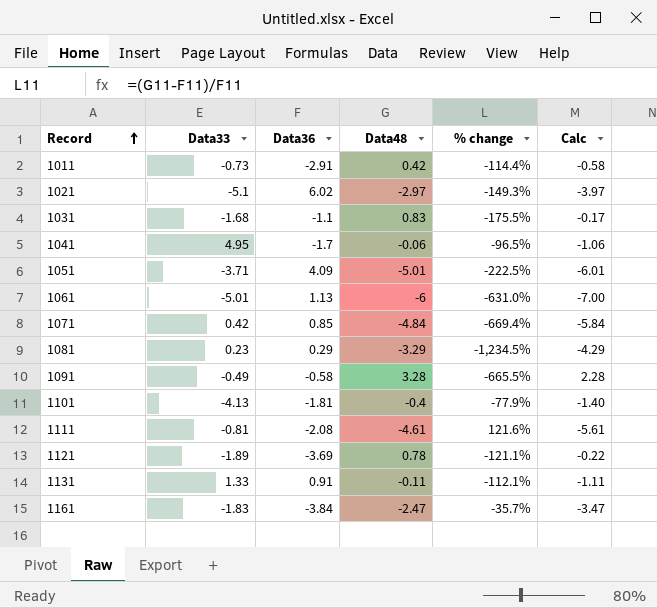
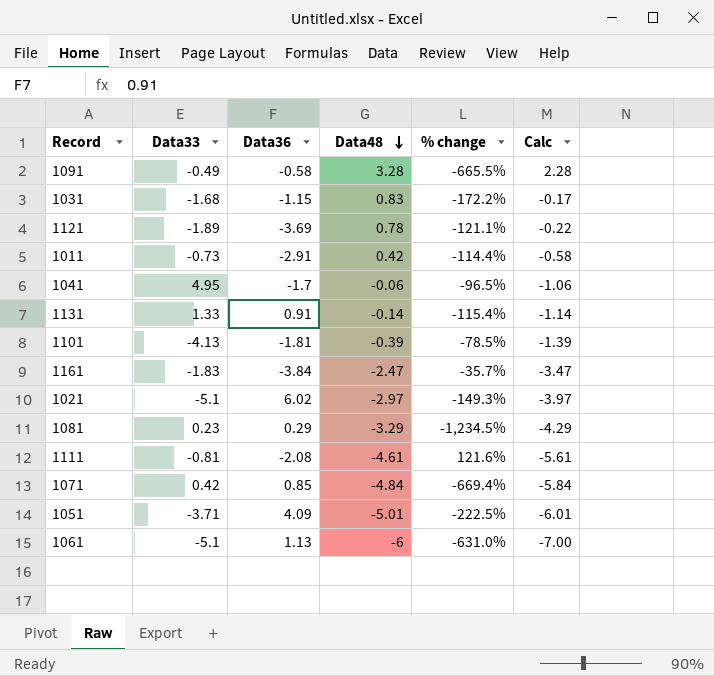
row order: Record ascending -> Data48 descending
1031 | Data36: -1.1 -> -1.15
1031 | % change: -175.5% -> -172.2%
1131 | Data48: -0.11 -> -0.14
1131 | % change: -112.1% -> -115.4%
1131 | Calc: -1.11 -> -1.14
1101 | Data48: -0.4 -> -0.39
1101 | % change: -77.9% -> -78.5%
1101 | Calc: -1.40 -> -1.39
1061 | Data33: -5.01 -> -5.1

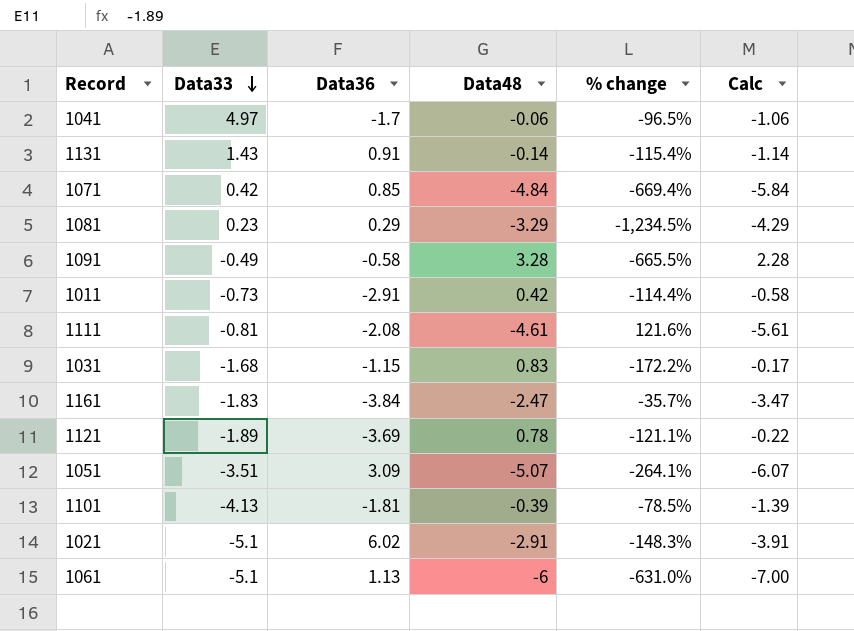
row order: Data48 descending -> Data33 descending
1041 | Data33: 4.95 -> 4.97
1131 | Data33: 1.33 -> 1.43
1051 | Data33: -3.71 -> -3.51
1051 | Data36: 4.09 -> 3.09
1051 | Data48: -5.01 -> -5.07
1051 | % change: -222.5% -> -264.1%
1051 | Calc: -6.01 -> -6.07
1021 | Data48: -2.97 -> -2.91
1021 | % change: -149.3% -> -148.3%
1021 | Calc: -3.97 -> -3.91

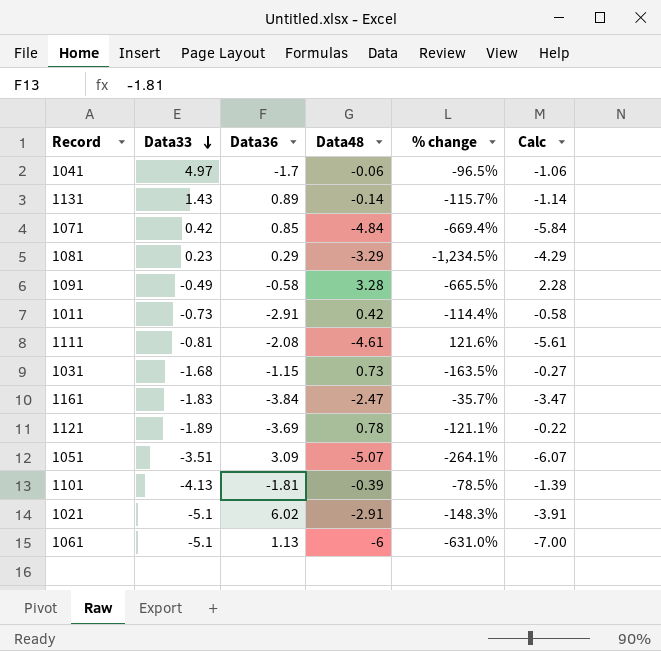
1131 | Data36: 0.91 -> 0.89
1131 | % change: -115.4% -> -115.7%
1031 | Data48: 0.83 -> 0.73
1031 | % change: -172.2% -> -163.5%
1031 | Calc: -0.17 -> -0.27

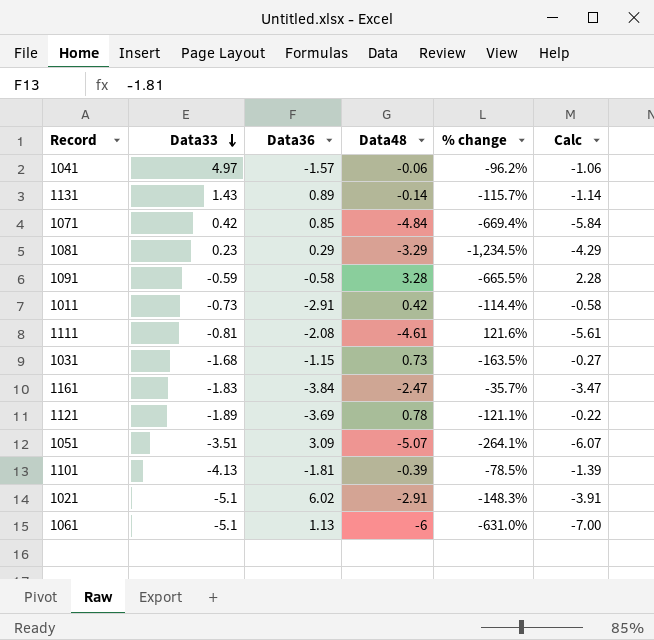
1041 | Data36: -1.7 -> -1.57
1041 | % change: -96.5% -> -96.2%
1091 | Data33: -0.49 -> -0.59

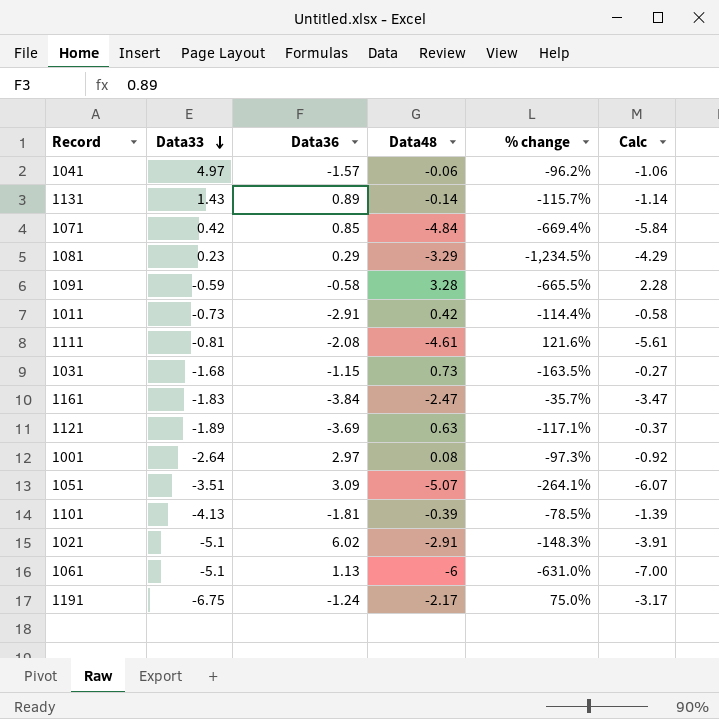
1121 | Data48: 0.78 -> 0.63
1121 | % change: -121.1% -> -117.1%
1121 | Calc: -0.22 -> -0.37
row 1001: none -> -2.64 | 2.97 | 0.08 | -97.3% | -0.92
row 1191: none -> -6.75 | -1.24 | -2.17 | 75.0% | -3.17

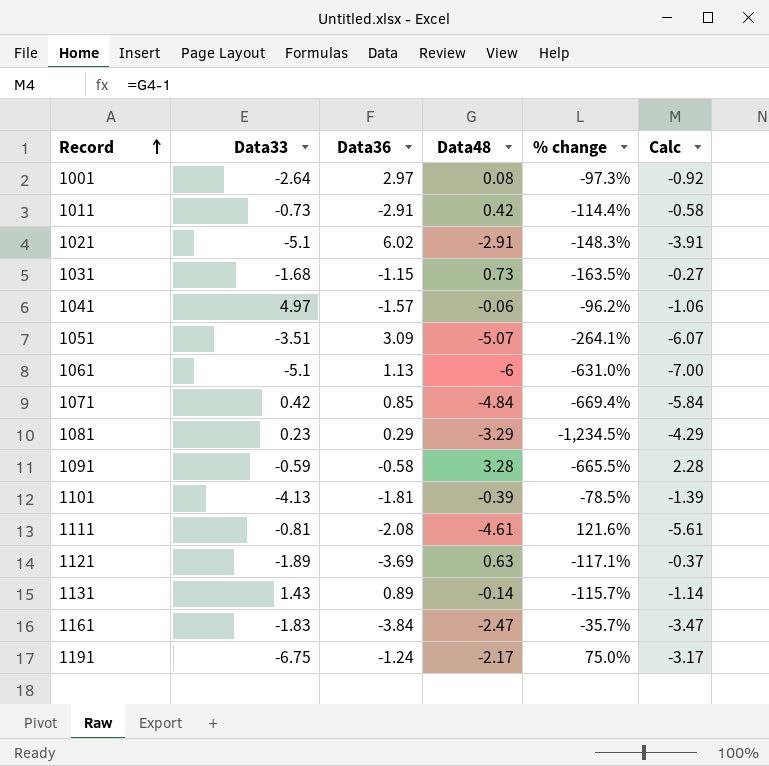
row order: Data33 descending -> Record ascending

